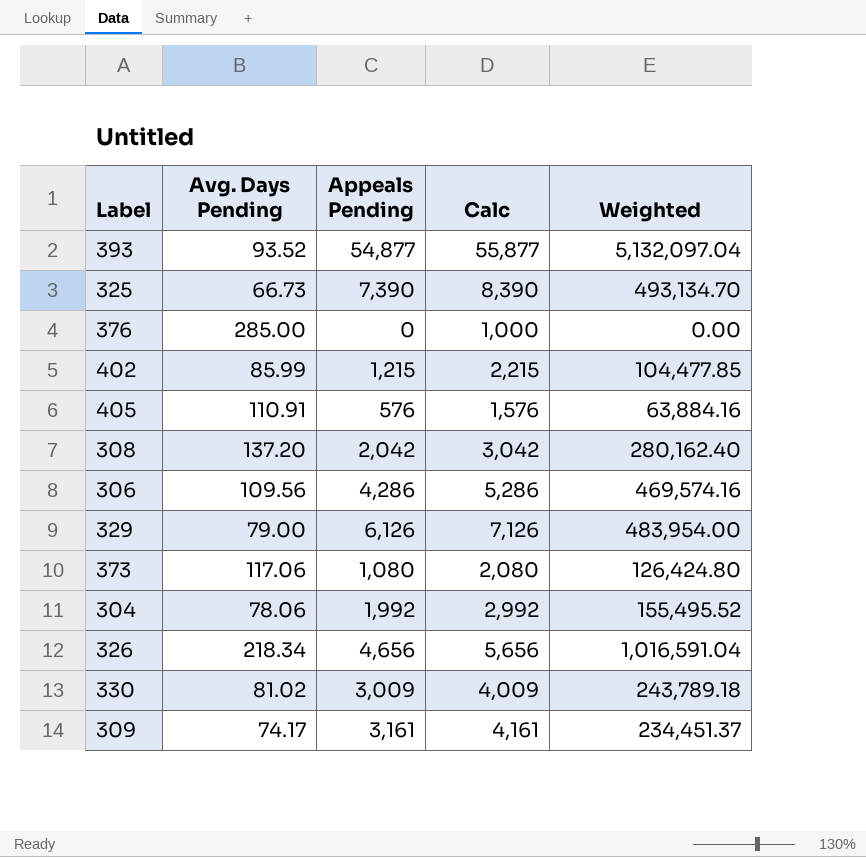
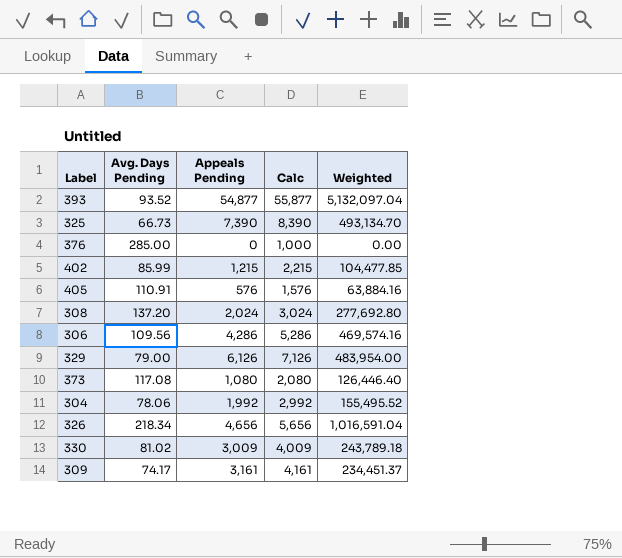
308 | Appeals Pending: 2,042 -> 2,024
308 | Calc: 3,042 -> 3,024
308 | Weighted: 280,162.40 -> 277,692.80
373 | Avg. Days Pending: 117.06 -> 117.08
373 | Weighted: 126,424.80 -> 126,446.40

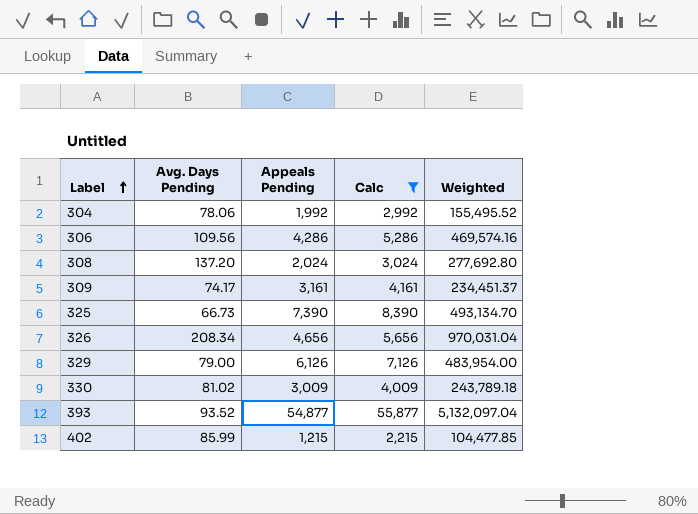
filter: none -> Calc >= 2,215
row order: none -> Label ascending
326 | Avg. Days Pending: 218.34 -> 208.34
326 | Weighted: 1,016,591.04 -> 970,031.04

